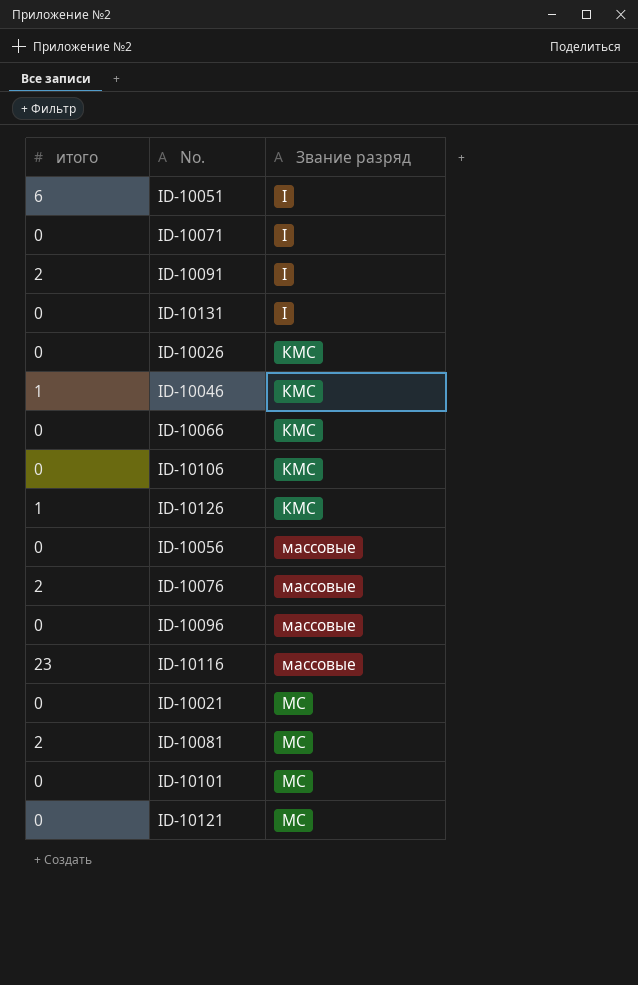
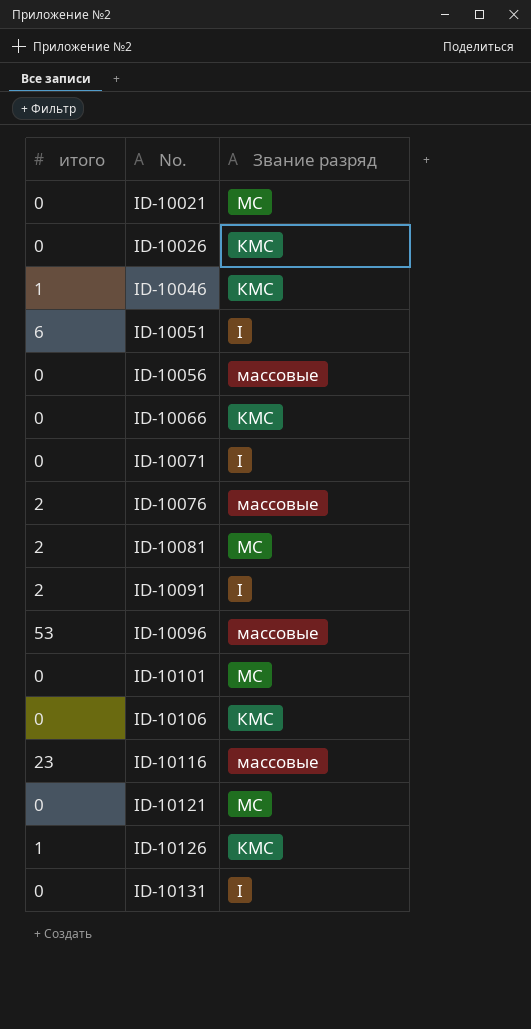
row order: Звание разряд ascending -> No. ascending
ID-10096 | итого: 0 -> 53

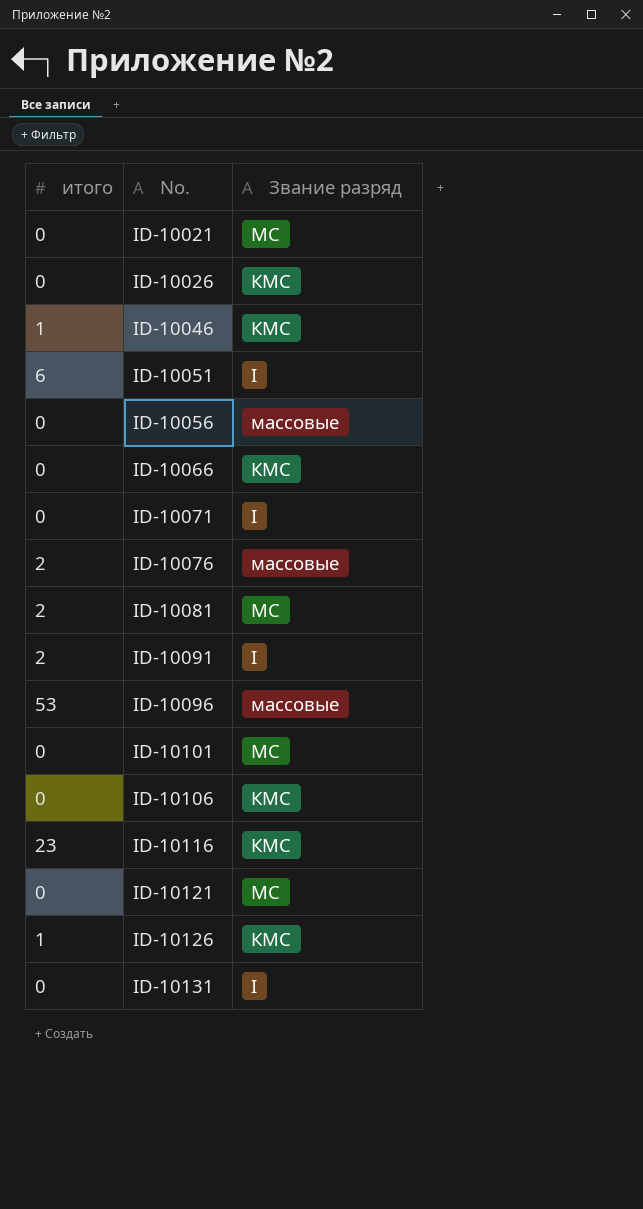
ID-10116 | Звание разряд: массовые -> КМС

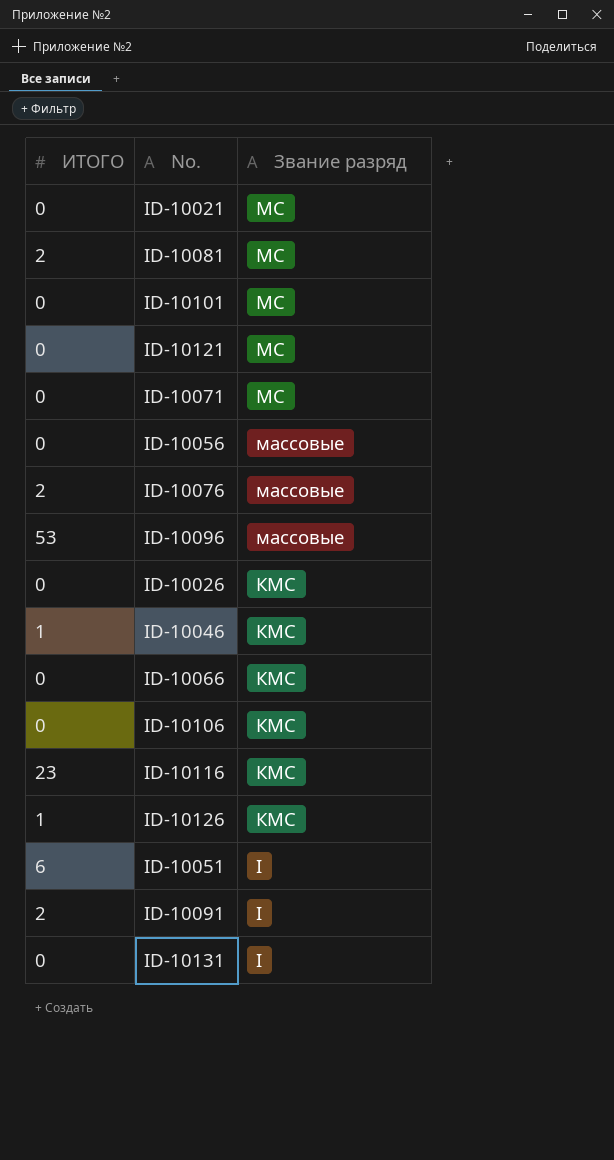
row order: No. ascending -> Звание разряд descending
column name: итого -> ИТОГО
ID-10071 | Звание разряд: I -> МС

